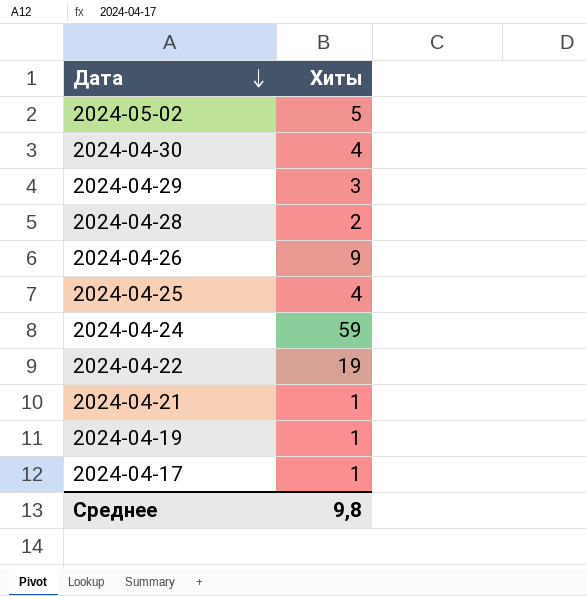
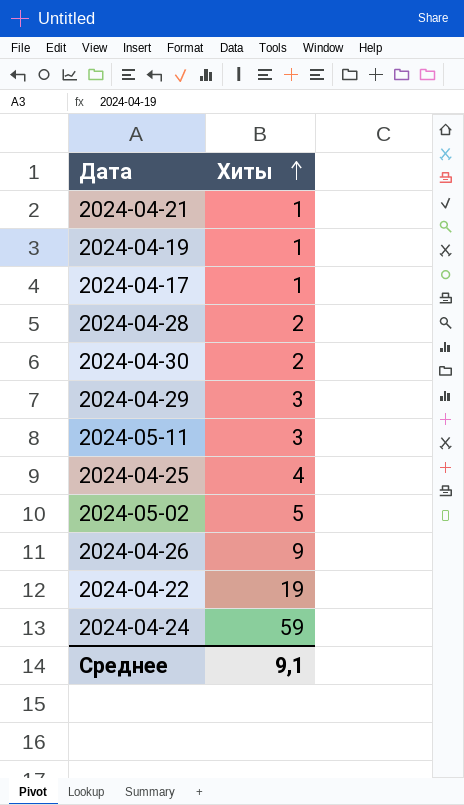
row order: Дата descending -> Хиты ascending
2024-04-30 | Хиты: 4 -> 2
row 2024-05-11: none -> 3
Среднее | Хиты: 9,8 -> 9,1

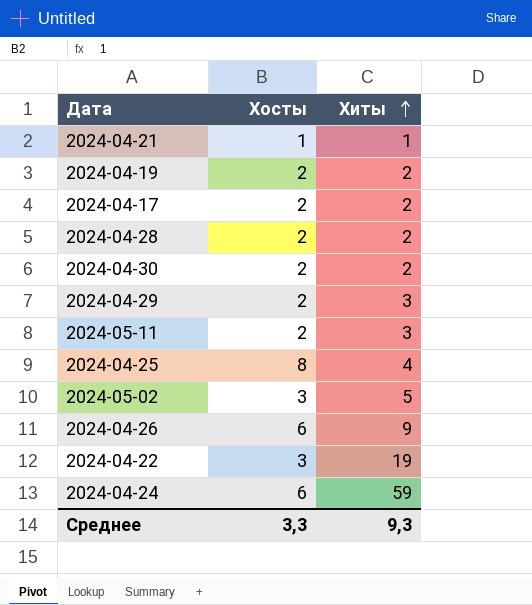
column Хосты | position: none -> 2
2024-04-19 | Хиты: 1 -> 2
2024-04-17 | Хиты: 1 -> 2
Среднее | Хиты: 9,1 -> 9,3

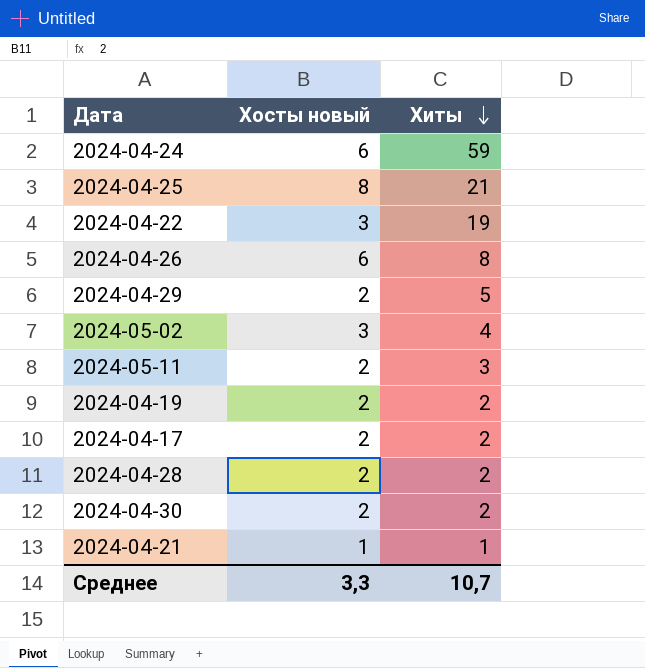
row order: Хиты ascending -> Хиты descending
column name: Хосты -> Хосты новый
2024-04-25 | Хиты: 4 -> 21
2024-04-26 | Хиты: 9 -> 8
2024-04-29 | Хиты: 3 -> 5
2024-05-02 | Хиты: 5 -> 4
Среднее | Хиты: 9,3 -> 10,7

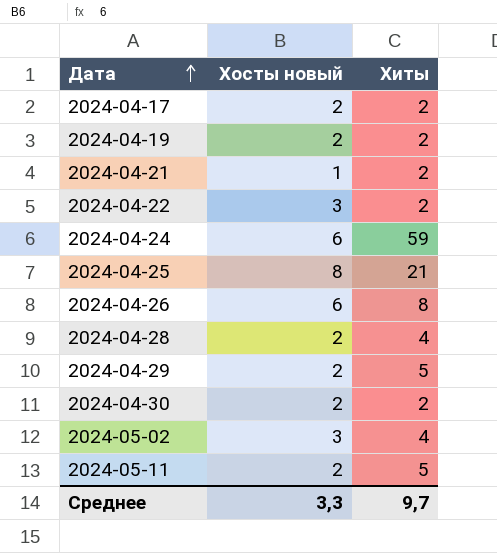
row order: Хиты descending -> Дата ascending
2024-04-21 | Хиты: 1 -> 2
2024-04-22 | Хиты: 19 -> 2
2024-04-28 | Хиты: 2 -> 4
2024-05-11 | Хиты: 3 -> 5
Среднее | Хиты: 10,7 -> 9,7

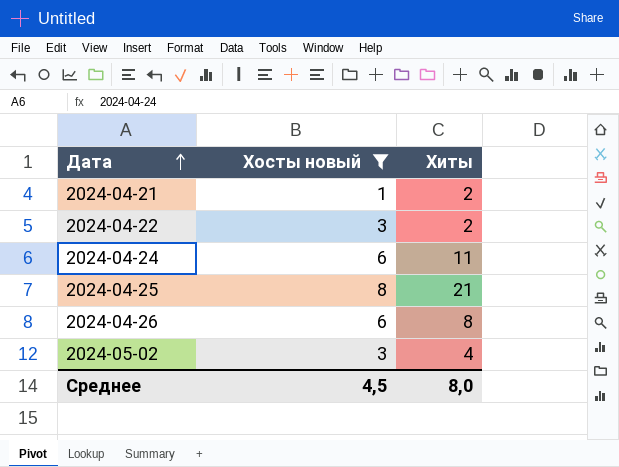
filter: none -> Хосты новый != 2
2024-04-24 | Хиты: 59 -> 11
Среднее | Хосты новый: 3,3 -> 4,5
Среднее | Хиты: 9,7 -> 8,0

